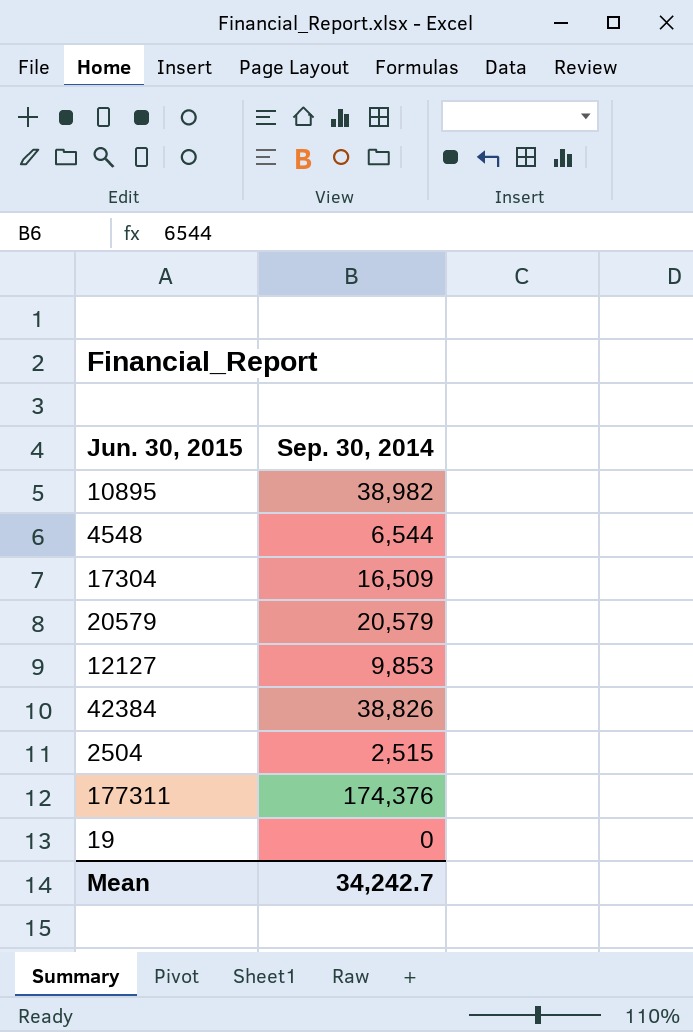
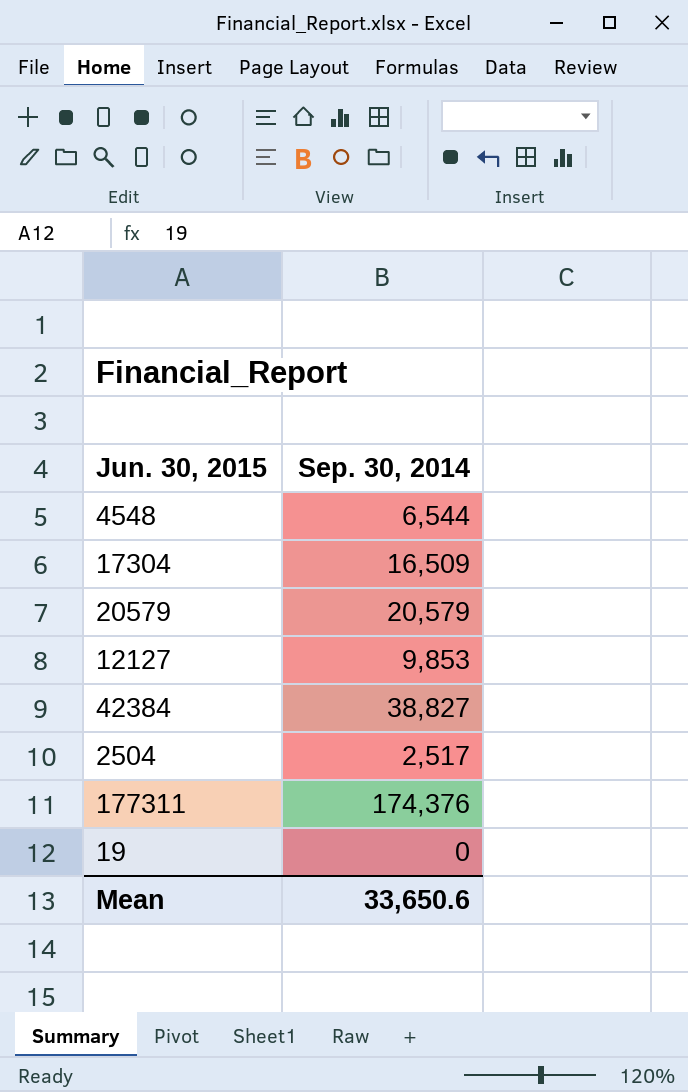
row 10895: 38,982 -> none
42384 | Sep. 30, 2014: 38,826 -> 38,827
2504 | Sep. 30, 2014: 2,515 -> 2,517
Mean | Sep. 30, 2014: 34,242.7 -> 33,650.6

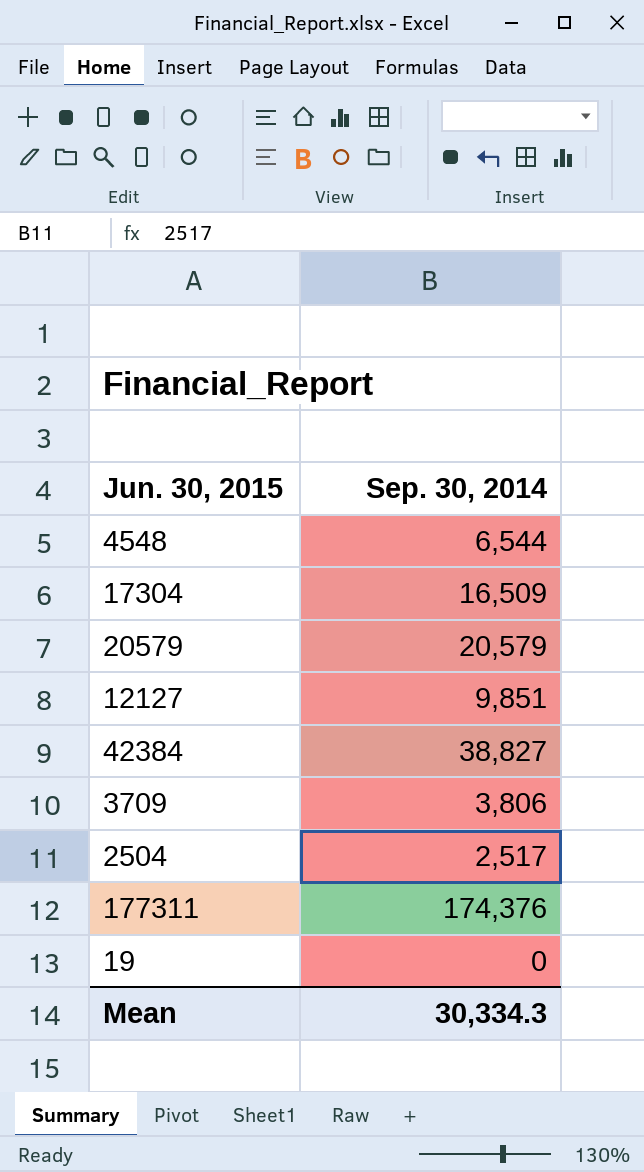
12127 | Sep. 30, 2014: 9,853 -> 9,851
row 3709: none -> 3,806
Mean | Sep. 30, 2014: 33,650.6 -> 30,334.3

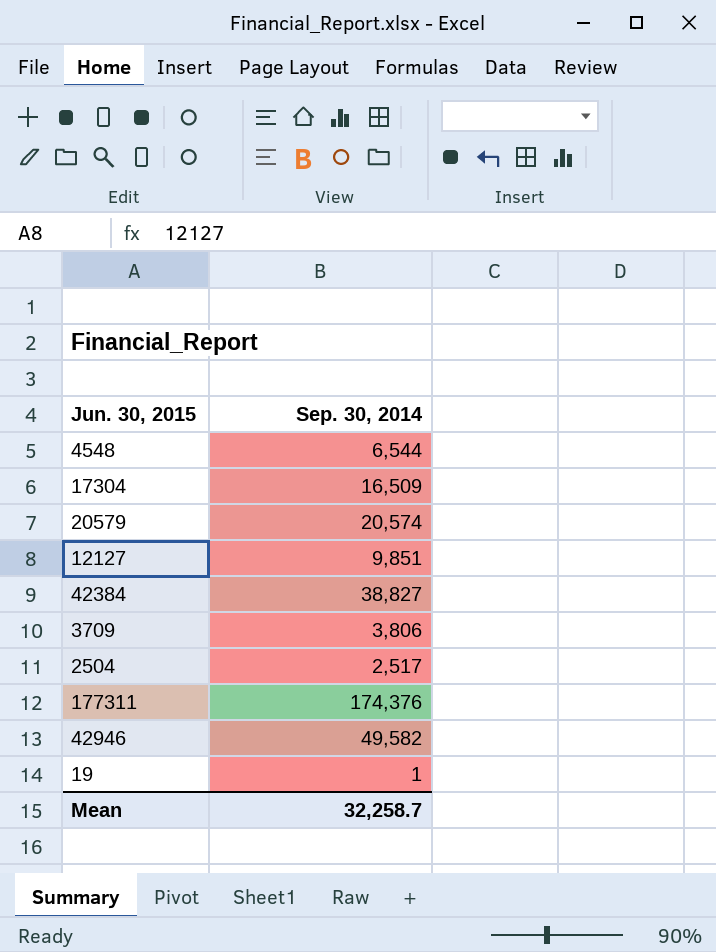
20579 | Sep. 30, 2014: 20,579 -> 20,574
row 42946: none -> 49,582
19 | Sep. 30, 2014: 0 -> 1
Mean | Sep. 30, 2014: 30,334.3 -> 32,258.7

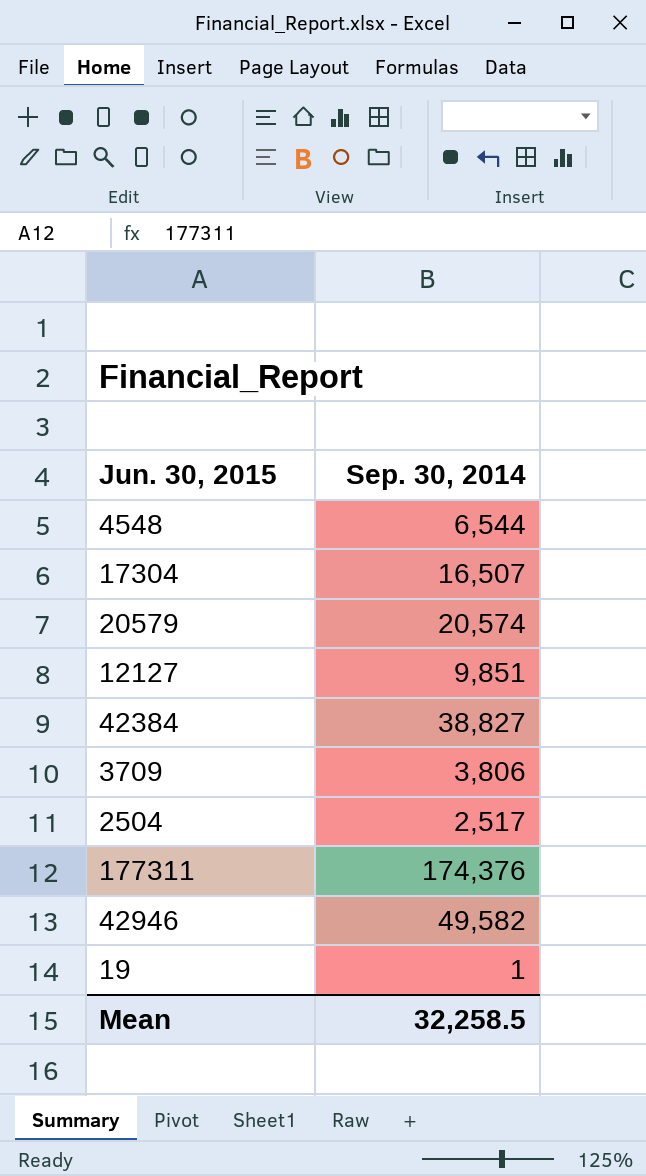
17304 | Sep. 30, 2014: 16,509 -> 16,507
Mean | Sep. 30, 2014: 32,258.7 -> 32,258.5

